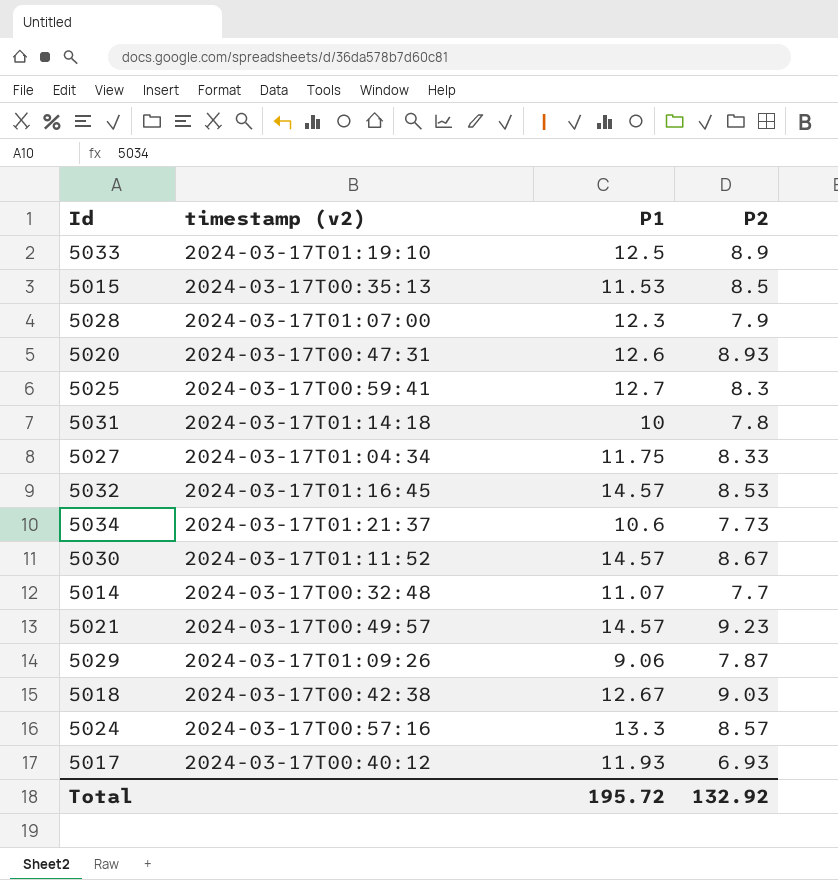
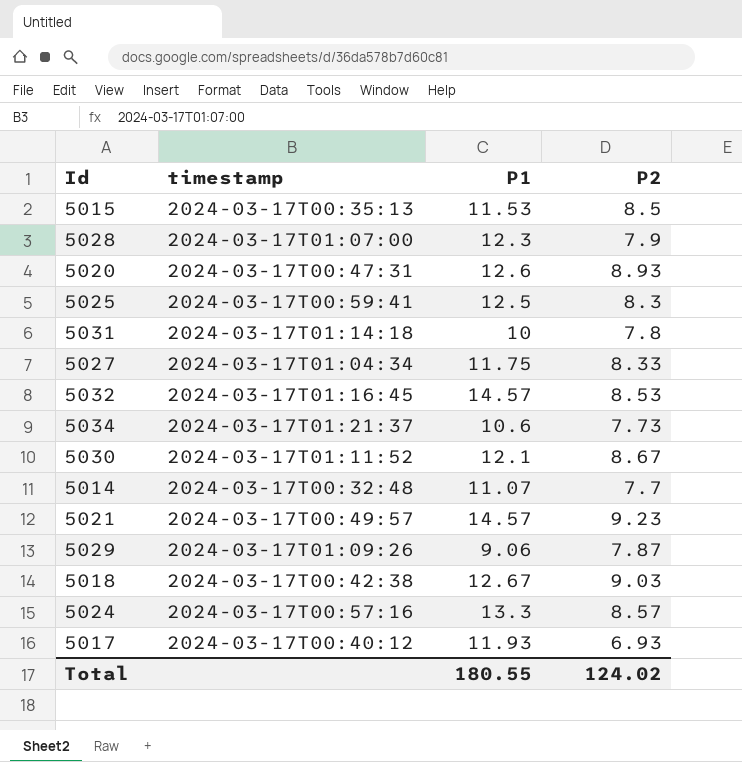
column name: timestamp (v2) -> timestamp
row 5033: 2024-03-17T01:19:10 | 12.5 | 8.9 -> none
5025 | P1: 12.7 -> 12.5
5030 | P1: 14.57 -> 12.1
Total | P1: 195.72 -> 180.55
Total | P2: 132.92 -> 124.02

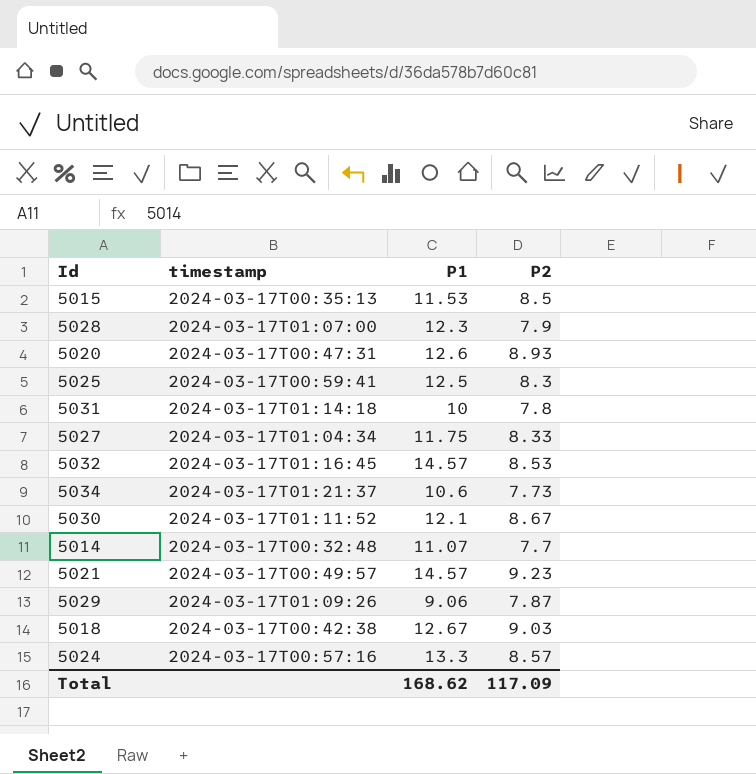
row 5017: 2024-03-17T00:40:12 | 11.93 | 6.93 -> none
Total | P1: 180.55 -> 168.62
Total | P2: 124.02 -> 117.09

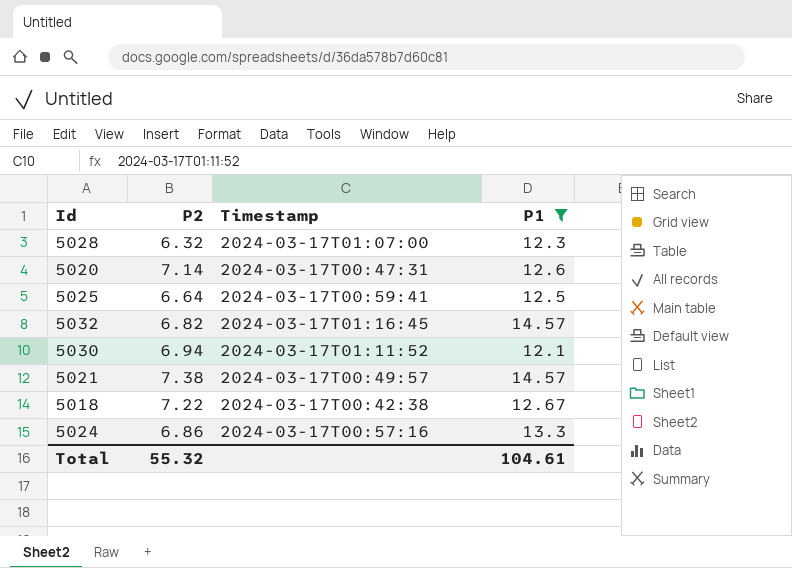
filter: none -> P1 >= 12.1
column P2 | position: 4 -> 2
column name: timestamp -> Timestamp
5028 | P2: 7.9 -> 6.32
5020 | P2: 8.93 -> 7.14
5025 | P2: 8.3 -> 6.64
5032 | P2: 8.53 -> 6.82
5030 | P2: 8.67 -> 6.94
5021 | P2: 9.23 -> 7.38
5018 | P2: 9.03 -> 7.22
5024 | P2: 8.57 -> 6.86
Total | P2: 117.09 -> 55.32
Total | P1: 168.62 -> 104.61

